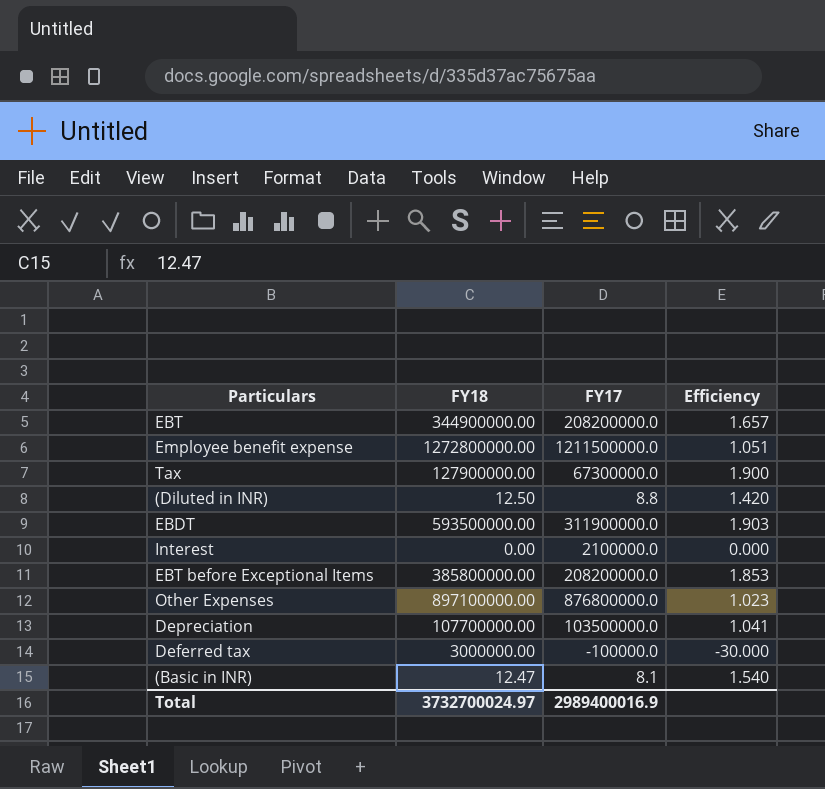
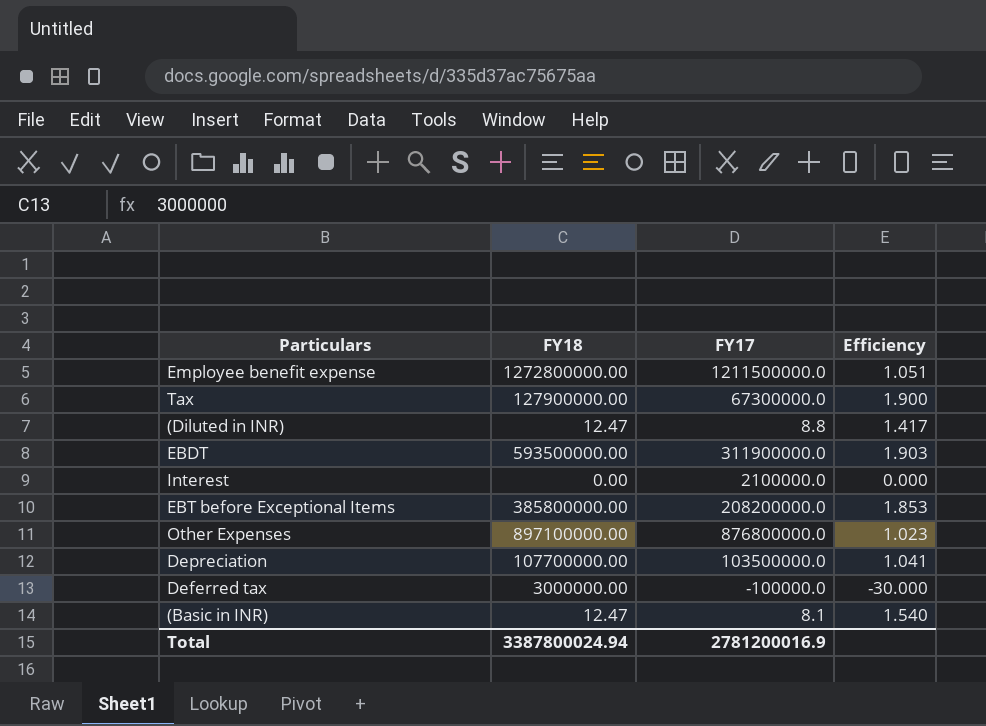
row EBT: 344900000.00 | 208200000.0 | 1.657 -> none
(Diluted in INR) | FY18: 12.50 -> 12.47
(Diluted in INR) | Efficiency: 1.420 -> 1.417
Total | FY18: 3732700024.97 -> 3387800024.94
Total | FY17: 2989400016.9 -> 2781200016.9

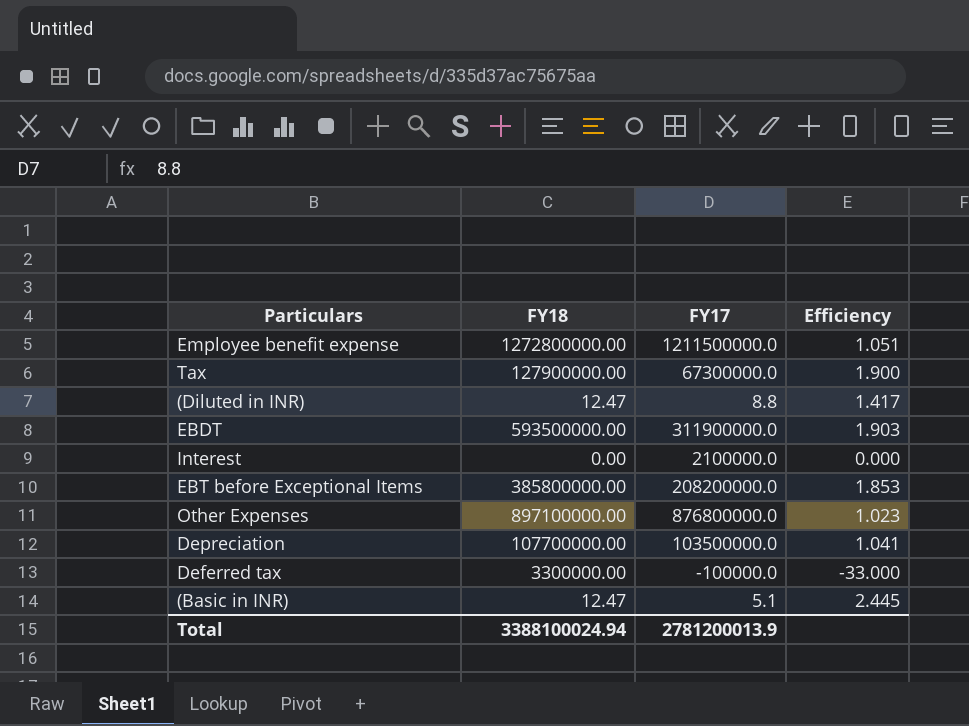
Deferred tax | FY18: 3000000.00 -> 3300000.00
Deferred tax | Efficiency: -30.000 -> -33.000
(Basic in INR) | FY17: 8.1 -> 5.1
(Basic in INR) | Efficiency: 1.540 -> 2.445
Total | FY18: 3387800024.94 -> 3388100024.94
Total | FY17: 2781200016.9 -> 2781200013.9

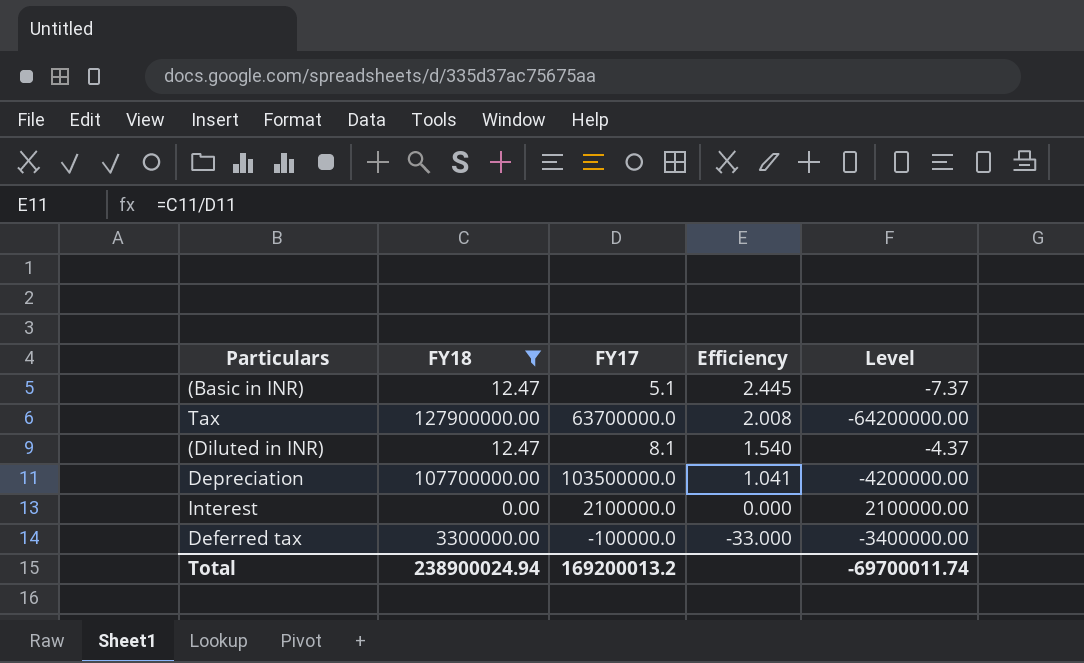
filter: none -> FY18 <= 127900000.00
row order: none -> Efficiency descending
column Level | formula: none -> [FY17] - [FY18]
Tax | FY17: 67300000.0 -> 63700000.0
Tax | Efficiency: 1.900 -> 2.008
(Diluted in INR) | FY17: 8.8 -> 8.1
(Diluted in INR) | Efficiency: 1.417 -> 1.540
Total | FY18: 3388100024.94 -> 238900024.94
Total | FY17: 2781200013.9 -> 169200013.2

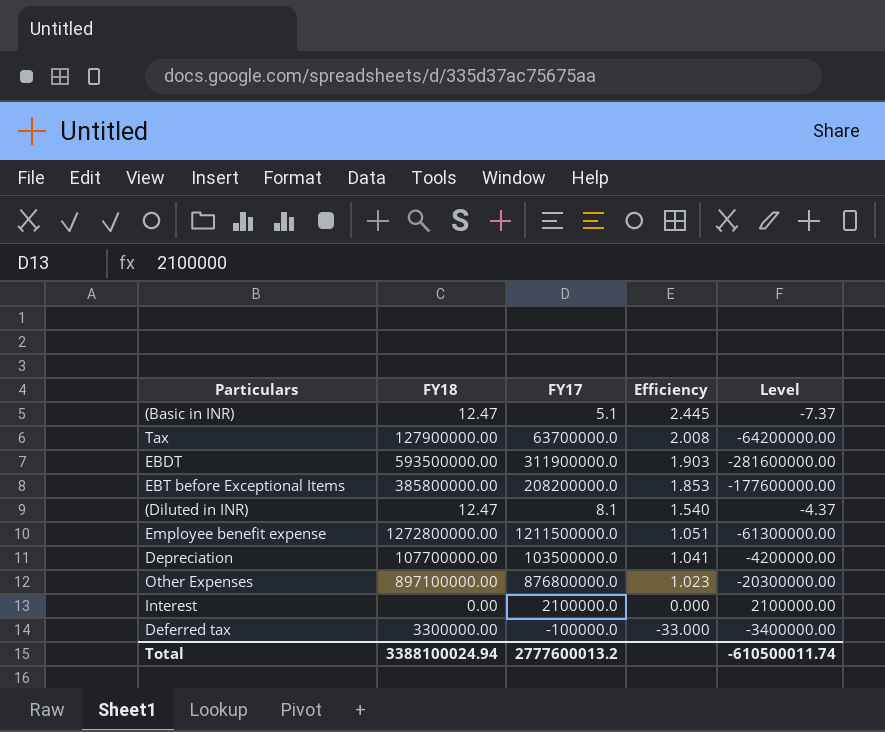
filter: FY18 <= 127900000.00 -> none
Total | FY18: 238900024.94 -> 3388100024.94
Total | FY17: 169200013.2 -> 2777600013.2
Total | Level: -69700011.74 -> -610500011.74

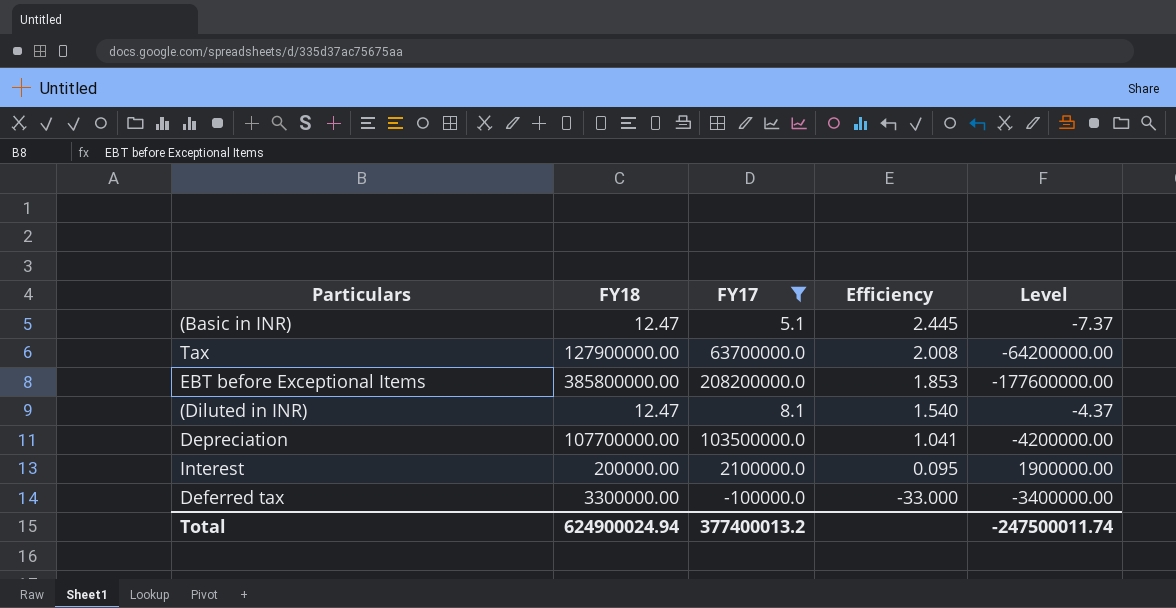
filter: none -> FY17 <= 208200000.0
Interest | FY18: 0.00 -> 200000.00
Interest | Efficiency: 0.000 -> 0.095
Interest | Level: 2100000.00 -> 1900000.00
Total | FY18: 3388100024.94 -> 624900024.94
Total | FY17: 2777600013.2 -> 377400013.2
Total | Level: -610500011.74 -> -247500011.74

